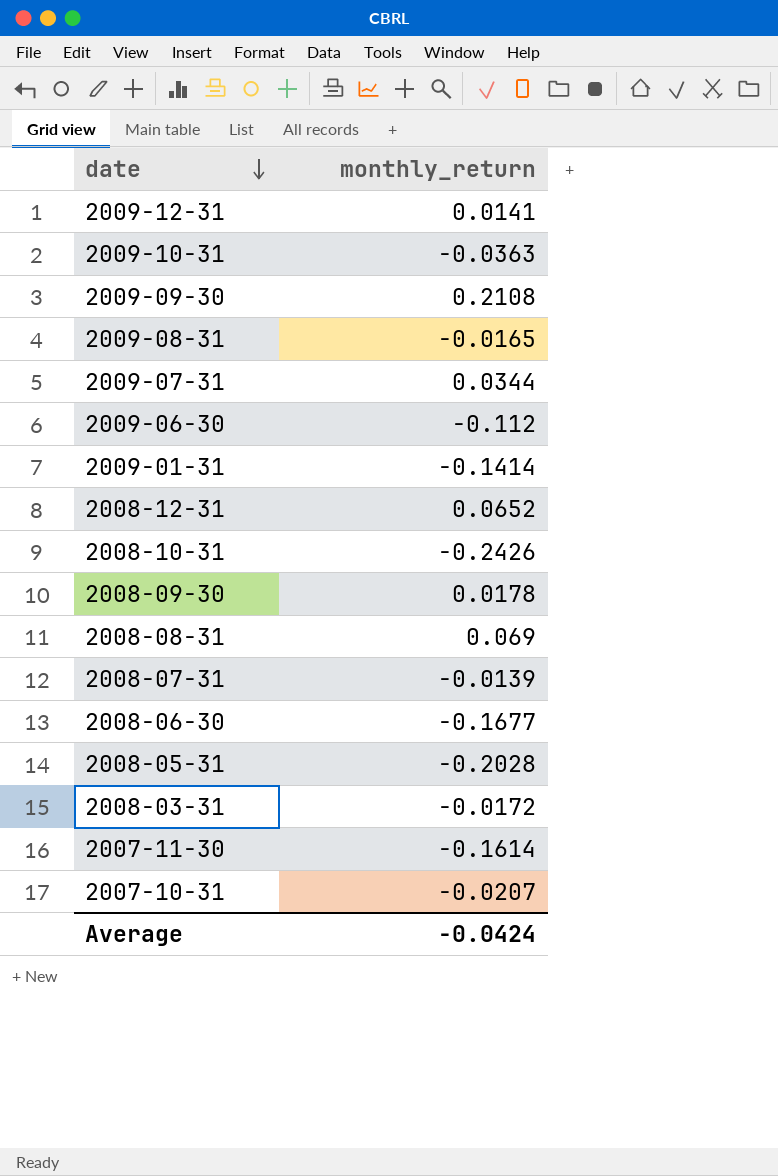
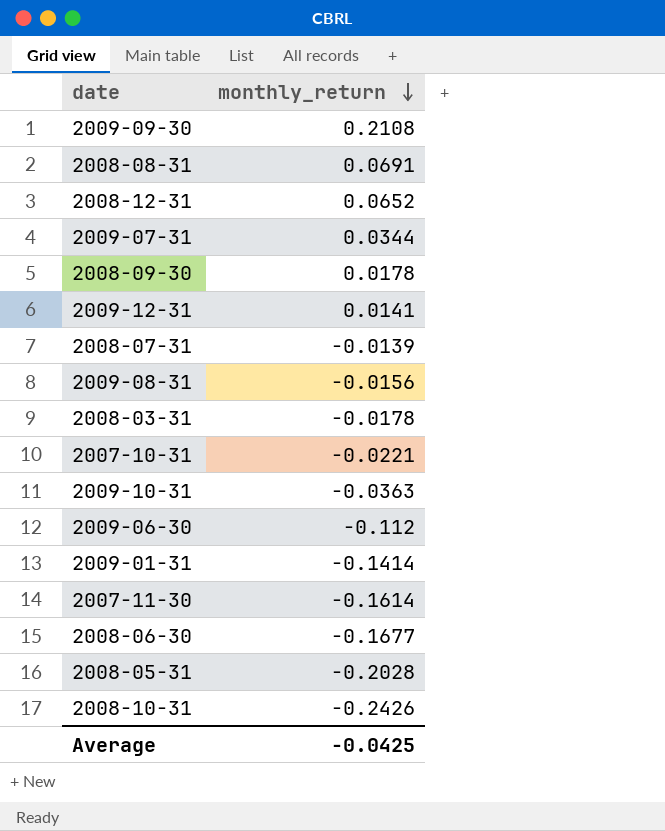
row order: date descending -> monthly_return descending
2008-08-31 | monthly_return: 0.069 -> 0.0691
2009-08-31 | monthly_return: -0.0165 -> -0.0156
2008-03-31 | monthly_return: -0.0172 -> -0.0178
2007-10-31 | monthly_return: -0.0207 -> -0.0221
Average | monthly_return: -0.0424 -> -0.0425

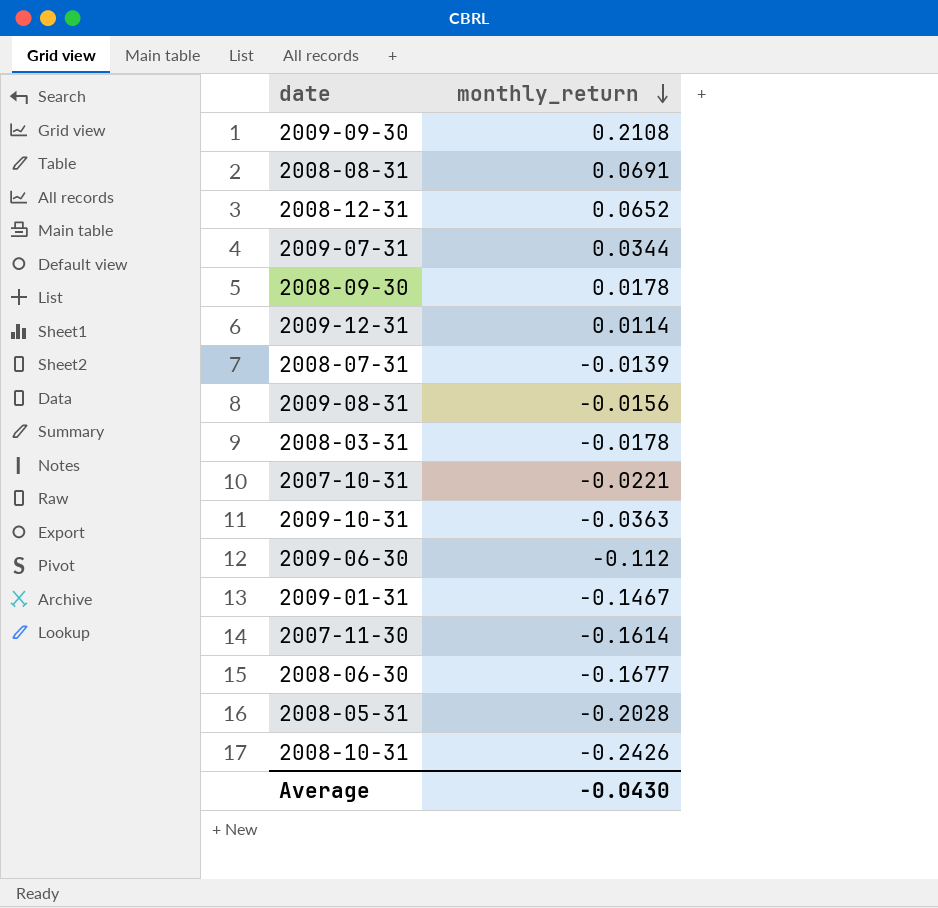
2009-12-31 | monthly_return: 0.0141 -> 0.0114
2009-01-31 | monthly_return: -0.1414 -> -0.1467
Average | monthly_return: -0.0425 -> -0.0430

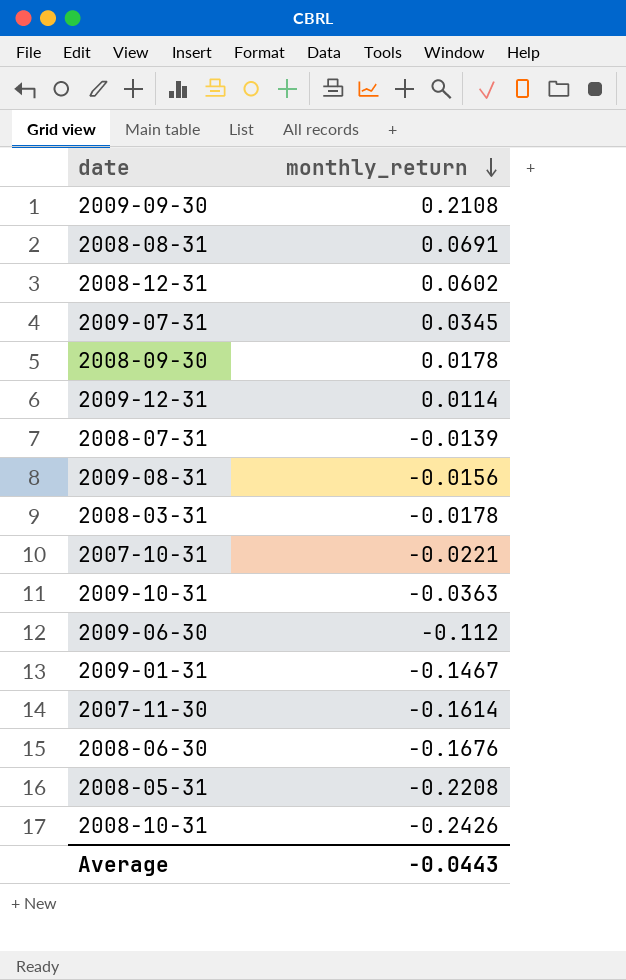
2008-12-31 | monthly_return: 0.0652 -> 0.0602
2009-07-31 | monthly_return: 0.0344 -> 0.0345
2008-06-30 | monthly_return: -0.1677 -> -0.1676
2008-05-31 | monthly_return: -0.2028 -> -0.2208
Average | monthly_return: -0.0430 -> -0.0443

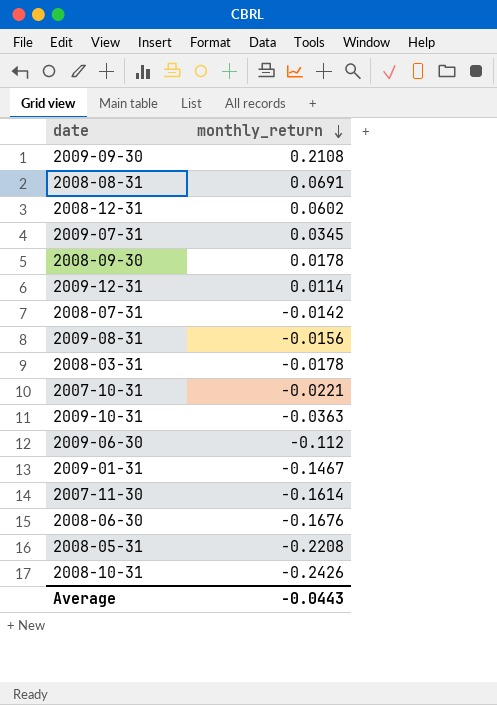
2008-07-31 | monthly_return: -0.0139 -> -0.0142

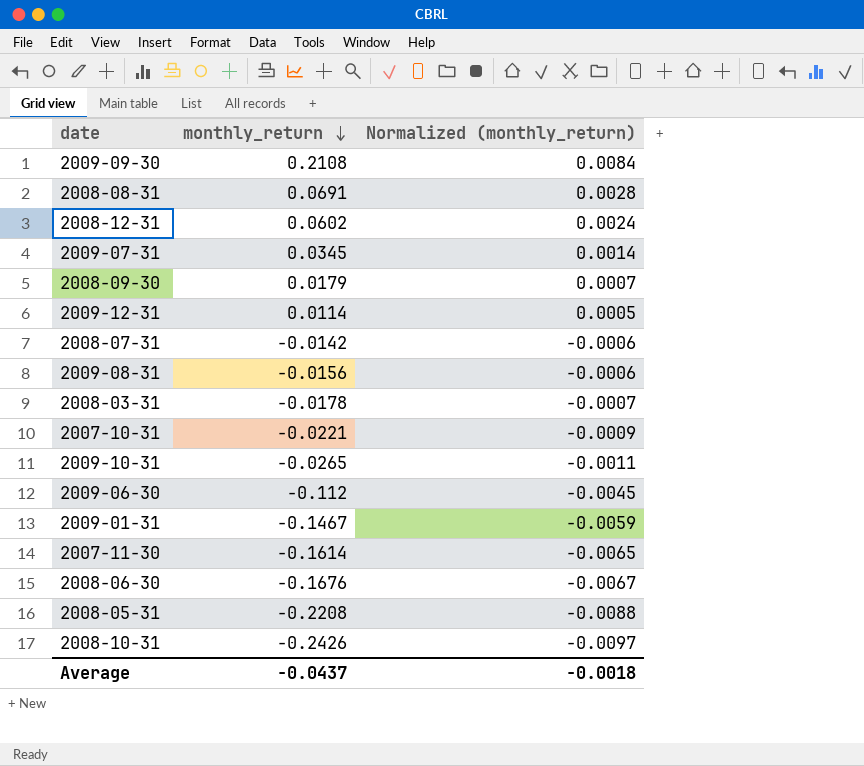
column Normalized (monthly_return) | formula: none -> [monthly_return] * 0.04
2008-09-30 | monthly_return: 0.0178 -> 0.0179
2009-10-31 | monthly_return: -0.0363 -> -0.0265
Average | monthly_return: -0.0443 -> -0.0437

